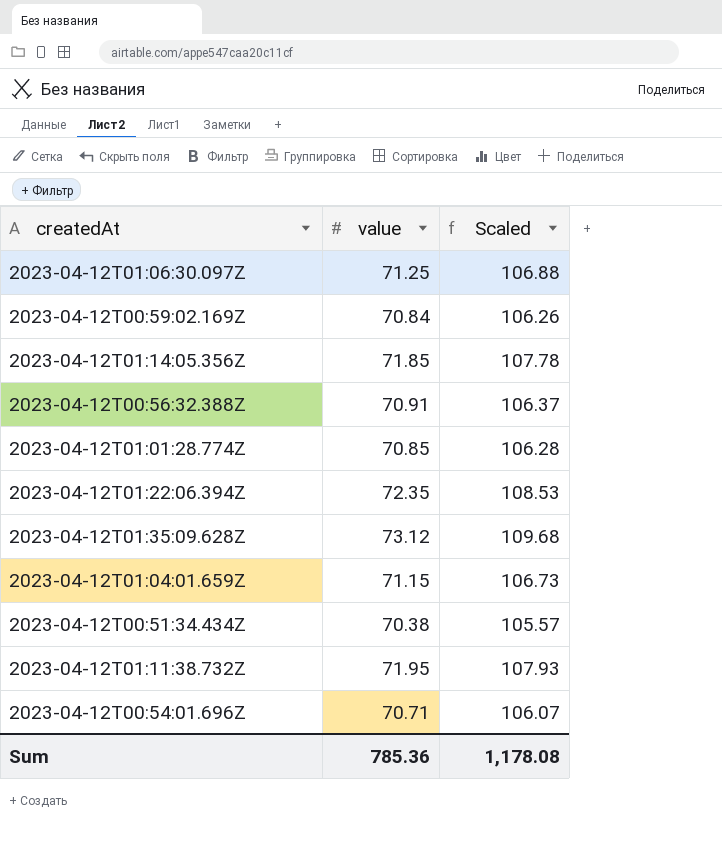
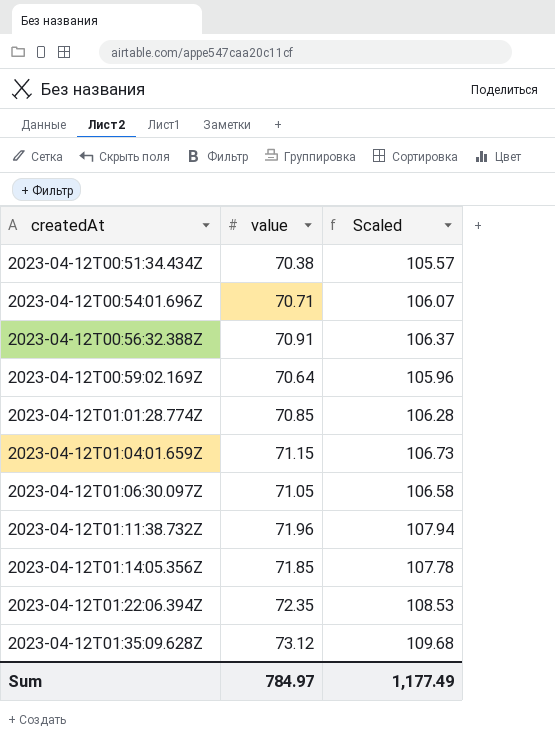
row order: none -> createdAt ascending
2023-04-12T00:59:02.169Z | value: 70.84 -> 70.64
2023-04-12T00:59:02.169Z | Scaled: 106.26 -> 105.96
2023-04-12T01:06:30.097Z | value: 71.25 -> 71.05
2023-04-12T01:06:30.097Z | Scaled: 106.88 -> 106.58
2023-04-12T01:11:38.732Z | value: 71.95 -> 71.96
2023-04-12T01:11:38.732Z | Scaled: 107.93 -> 107.94
Sum | value: 785.36 -> 784.97
Sum | Scaled: 1,178.08 -> 1,177.49

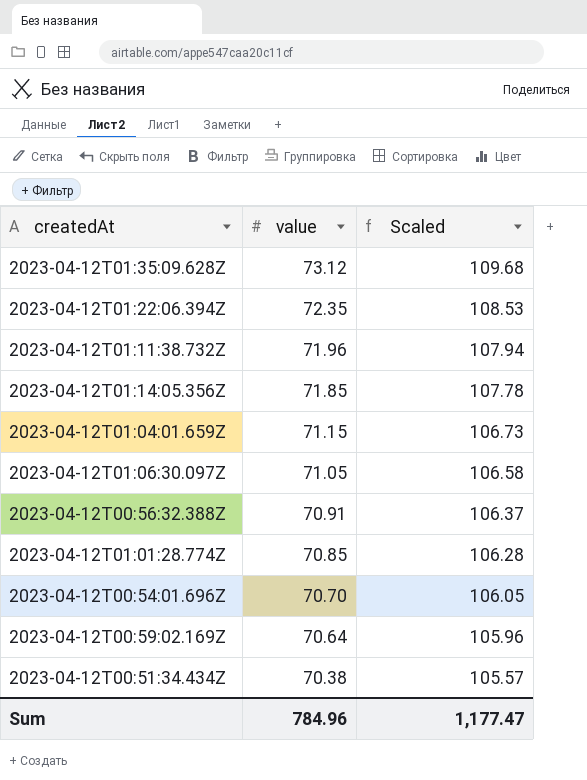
row order: createdAt ascending -> value descending
2023-04-12T00:54:01.696Z | value: 70.71 -> 70.70
2023-04-12T00:54:01.696Z | Scaled: 106.07 -> 106.05
Sum | value: 784.97 -> 784.96
Sum | Scaled: 1,177.49 -> 1,177.47

